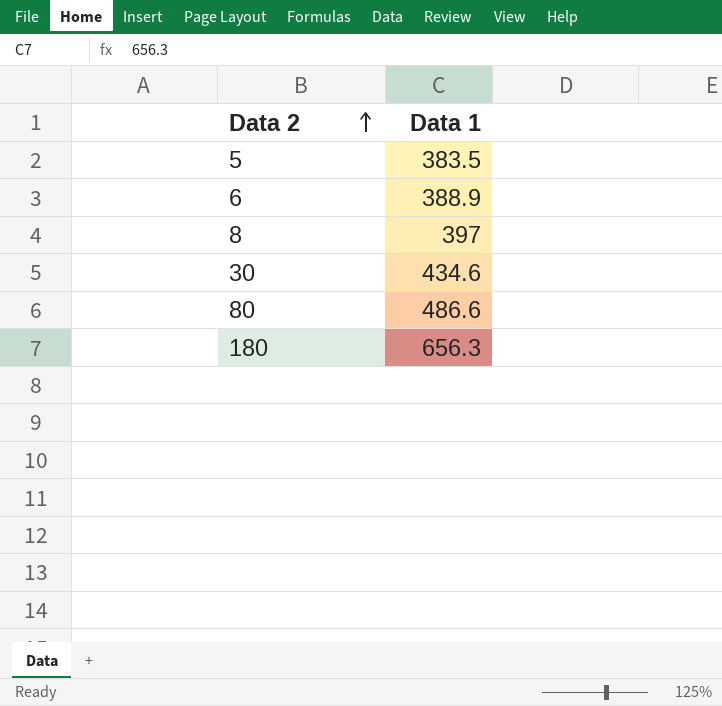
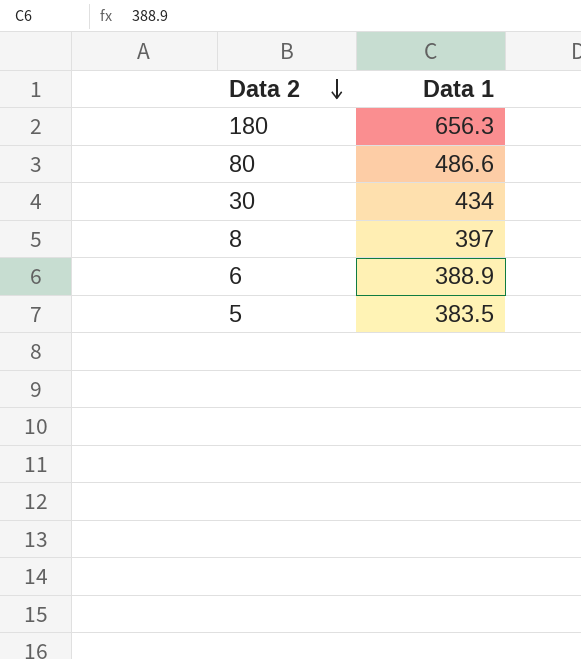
row order: Data 2 ascending -> Data 2 descending
30 | Data 1: 434.6 -> 434

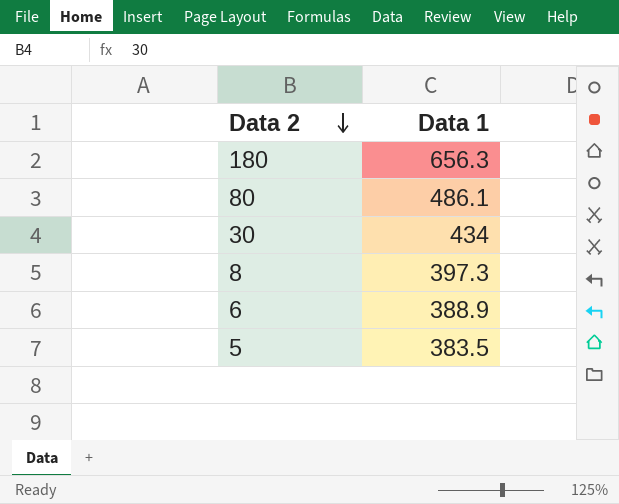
80 | Data 1: 486.6 -> 486.1
8 | Data 1: 397 -> 397.3

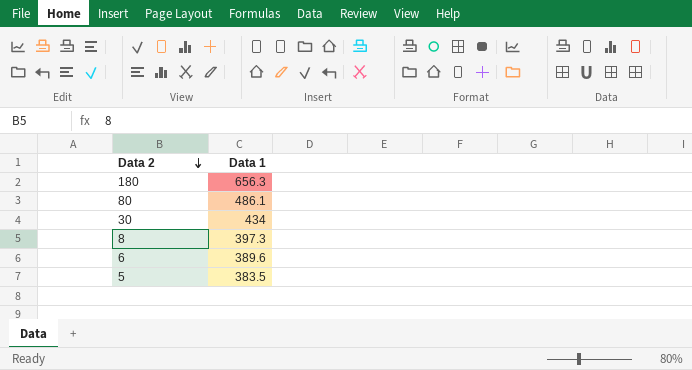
6 | Data 1: 388.9 -> 389.6

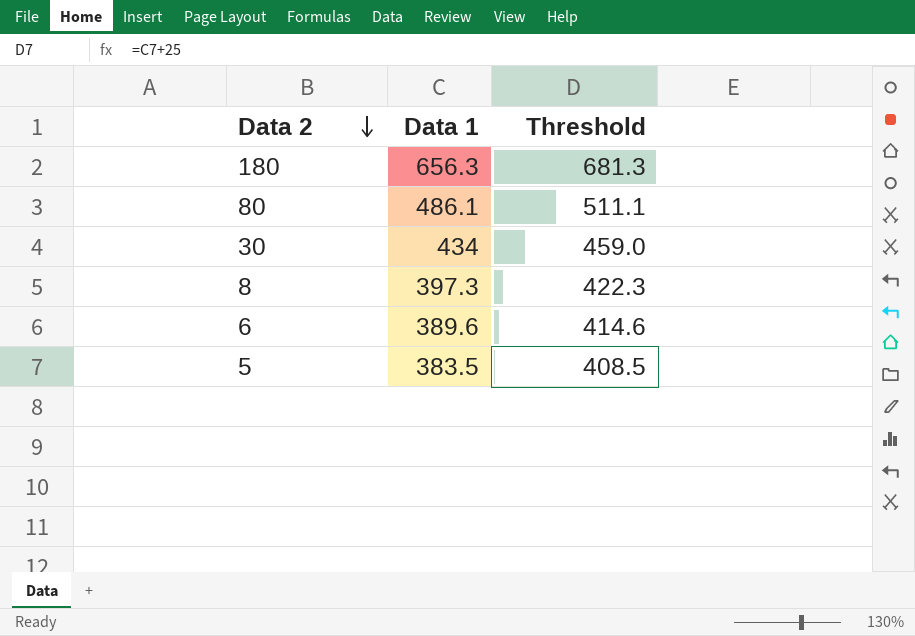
column Threshold | formula: none -> [Data 1] + 25

